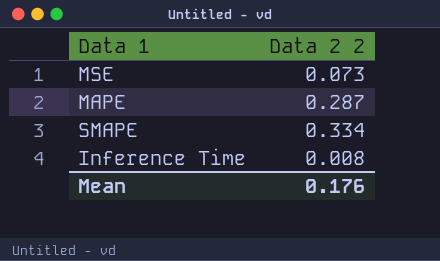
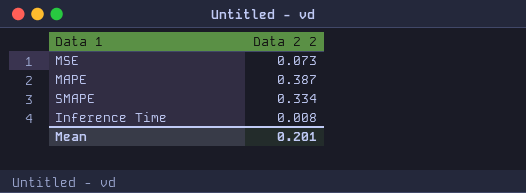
MAPE | Data 2 2: 0.287 -> 0.387
Mean | Data 2 2: 0.176 -> 0.201

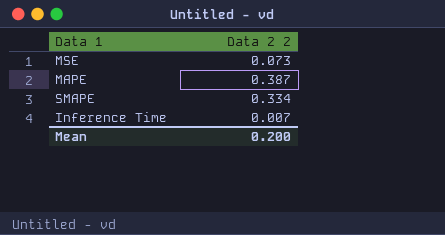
Inference Time | Data 2 2: 0.008 -> 0.007
Mean | Data 2 2: 0.201 -> 0.200

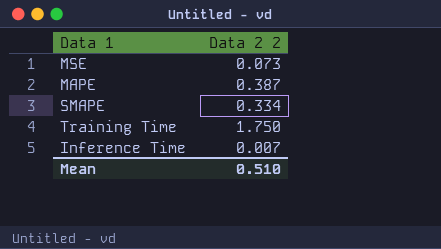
row Training Time: none -> 1.750
Mean | Data 2 2: 0.200 -> 0.510

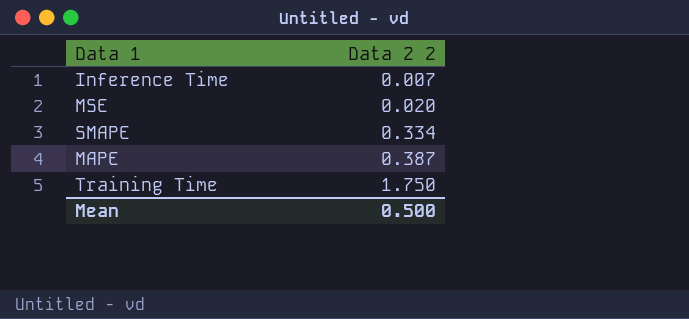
row order: none -> Data 2 2 ascending
MSE | Data 2 2: 0.073 -> 0.020
Mean | Data 2 2: 0.510 -> 0.500

